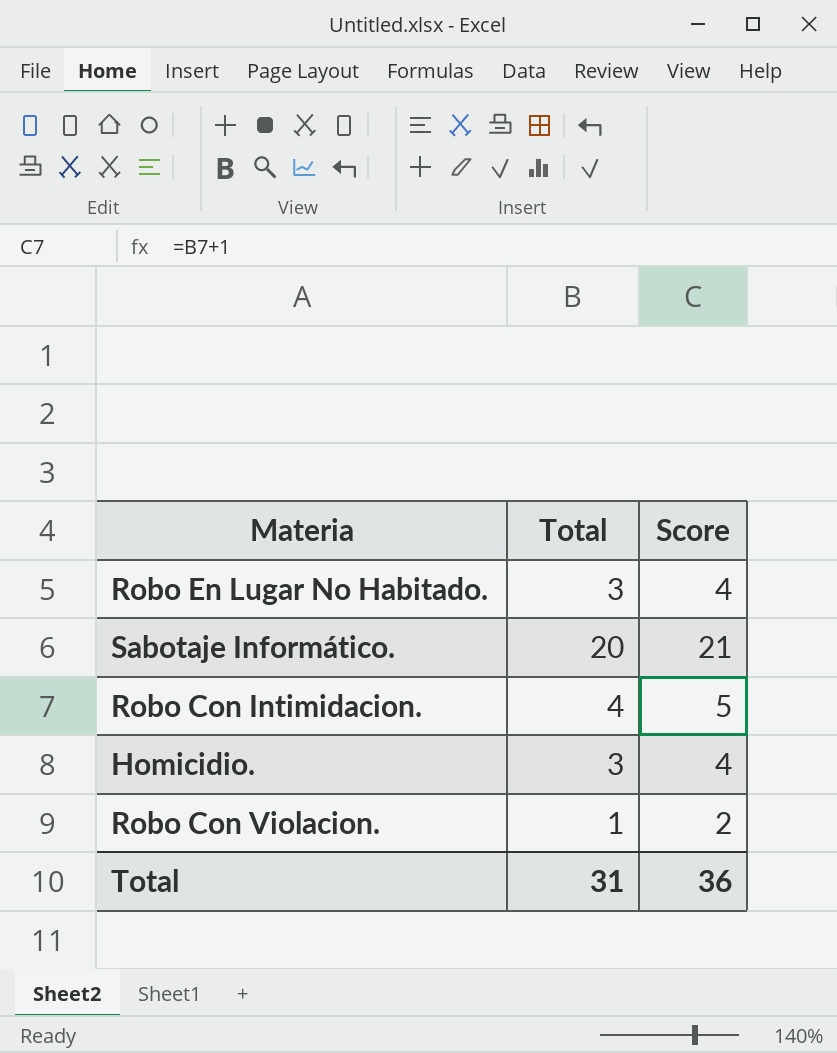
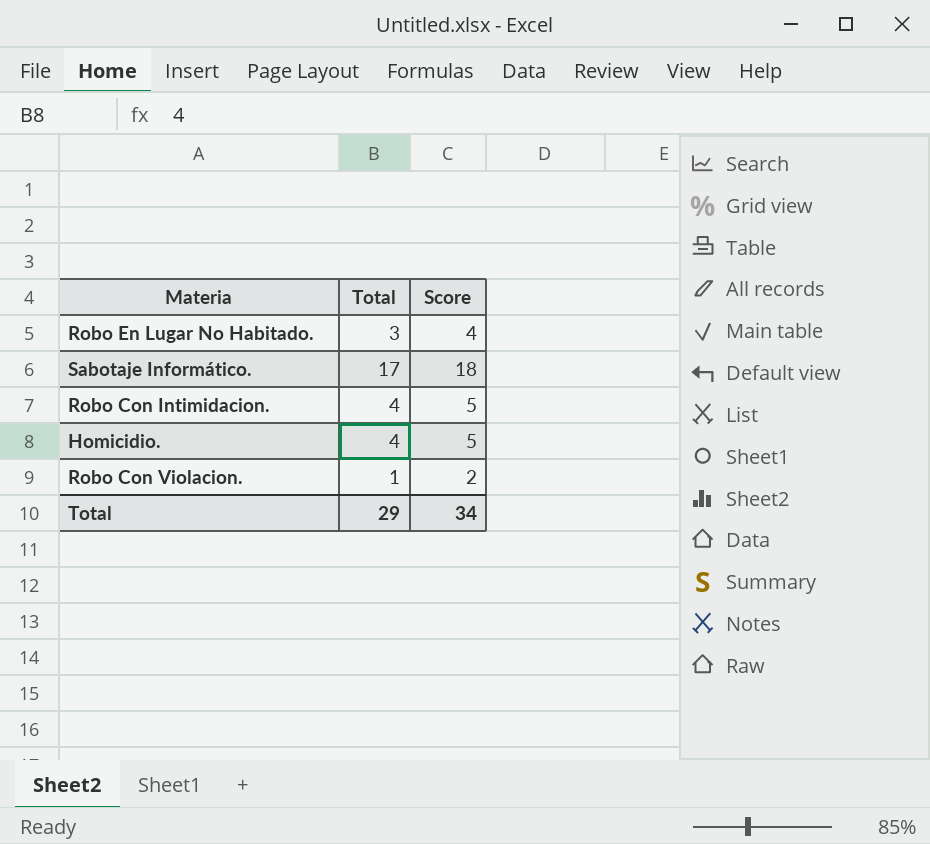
Sabotaje Informático. | Total: 20 -> 17
Sabotaje Informático. | Score: 21 -> 18
Homicidio. | Total: 3 -> 4
Homicidio. | Score: 4 -> 5
Total | Total: 31 -> 29
Total | Score: 36 -> 34

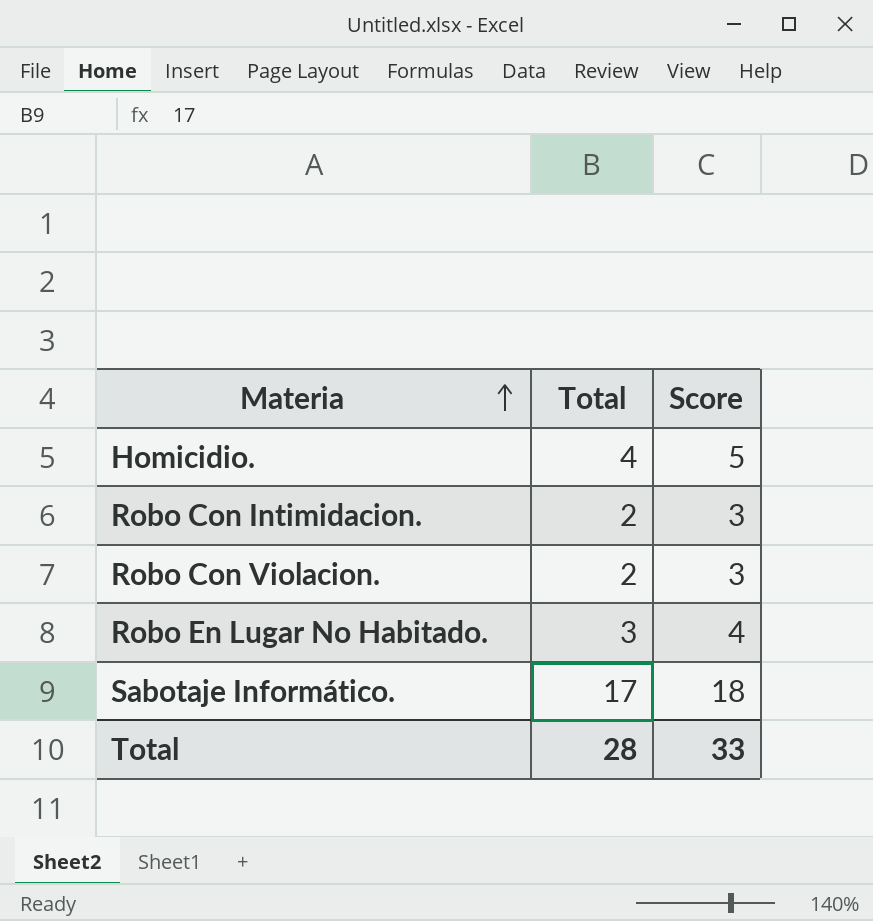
row order: none -> Materia ascending
Robo Con Intimidacion. | Total: 4 -> 2
Robo Con Intimidacion. | Score: 5 -> 3
Robo Con Violacion. | Total: 1 -> 2
Robo Con Violacion. | Score: 2 -> 3
Total | Total: 29 -> 28
Total | Score: 34 -> 33

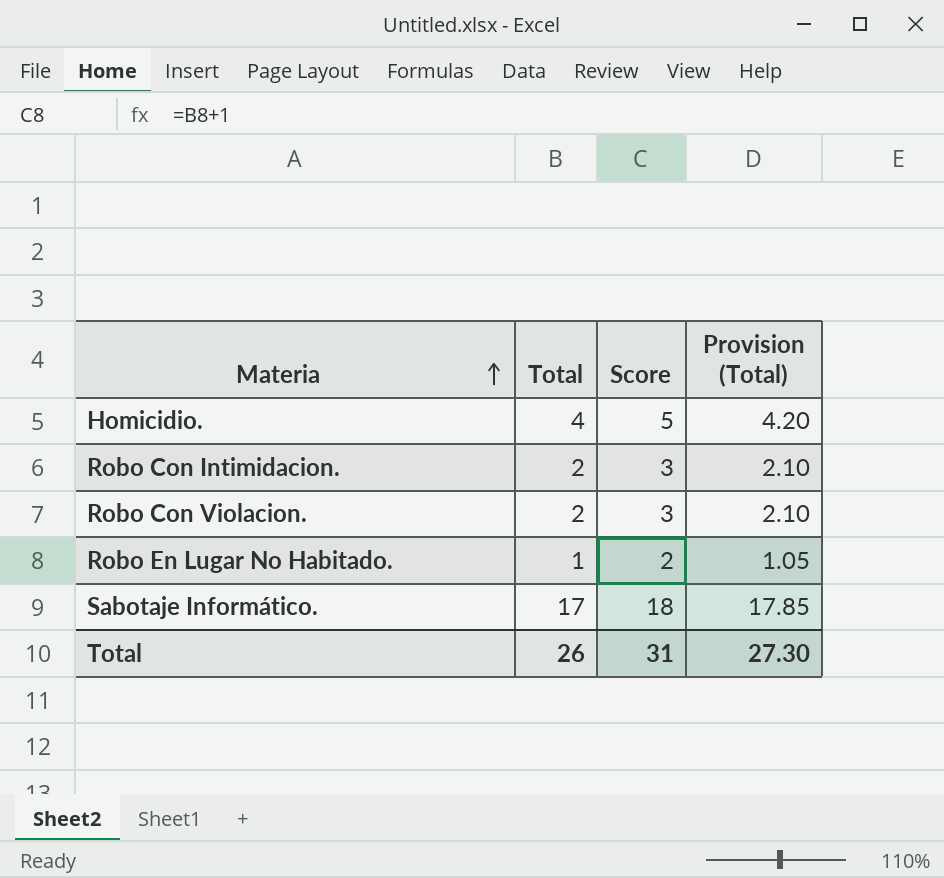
column Provision (Total) | formula: none -> [Total] * 1.05
Robo En Lugar No Habitado. | Total: 3 -> 1
Robo En Lugar No Habitado. | Score: 4 -> 2
Total | Total: 28 -> 26
Total | Score: 33 -> 31

